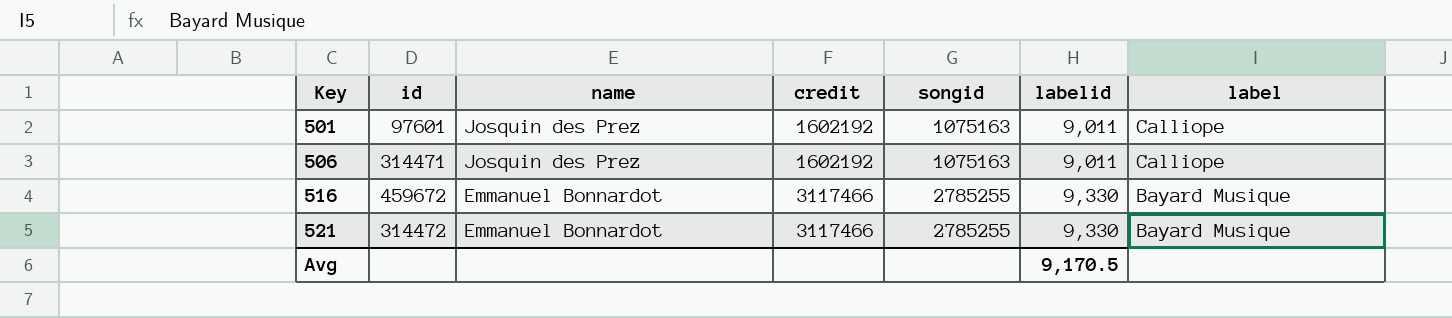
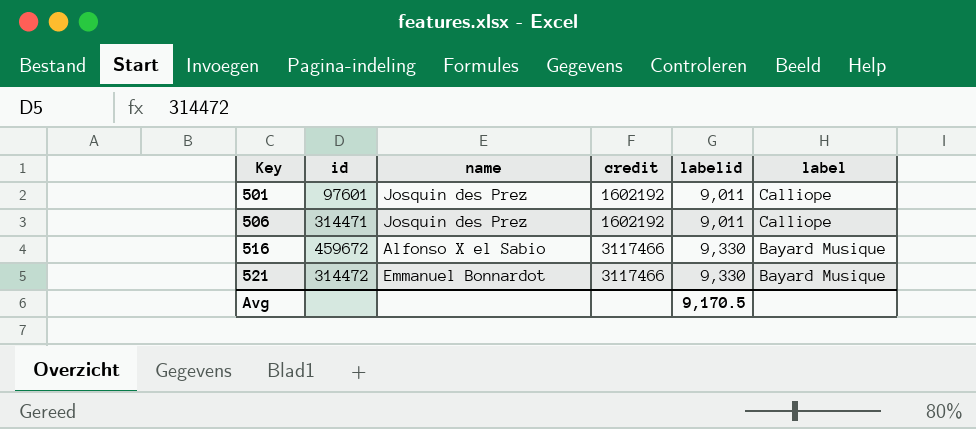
column songid | position: 5 -> none
516 | name: Emmanuel Bonnardot -> Alfonso X el Sabio

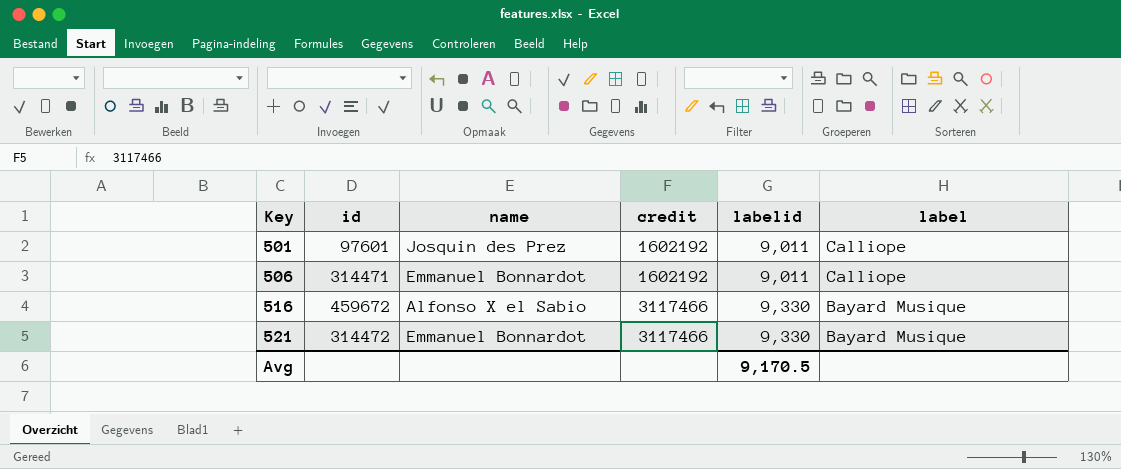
506 | name: Josquin des Prez -> Emmanuel Bonnardot

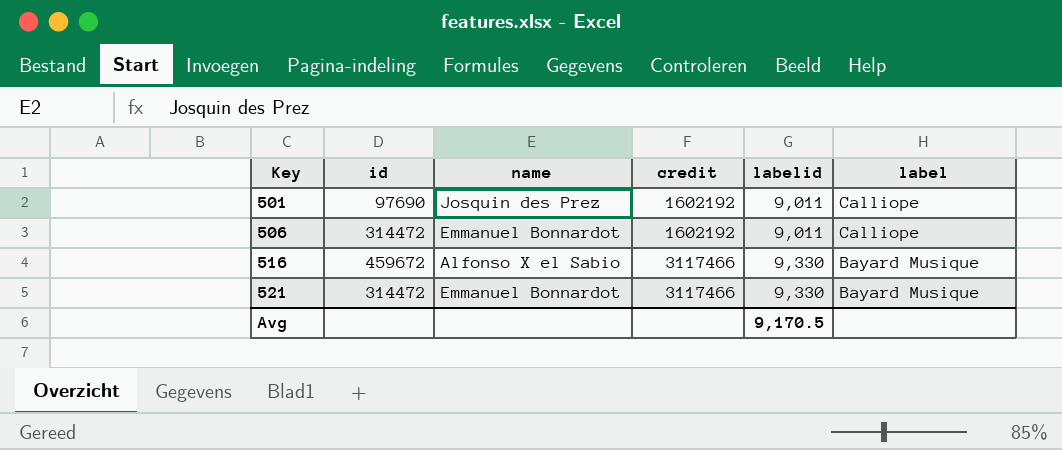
501 | id: 97601 -> 97690
506 | id: 314471 -> 314472

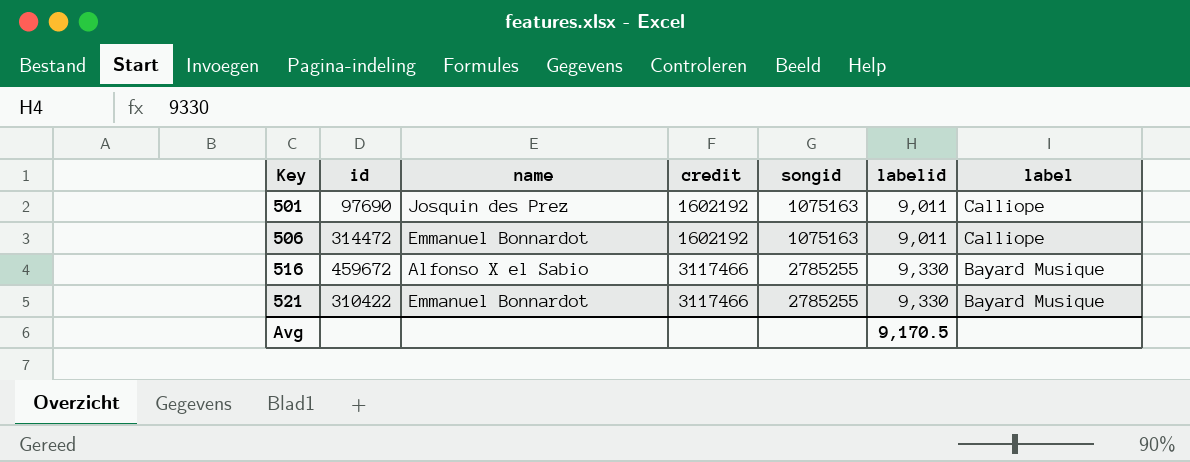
column songid | position: none -> 5
521 | id: 314472 -> 310422

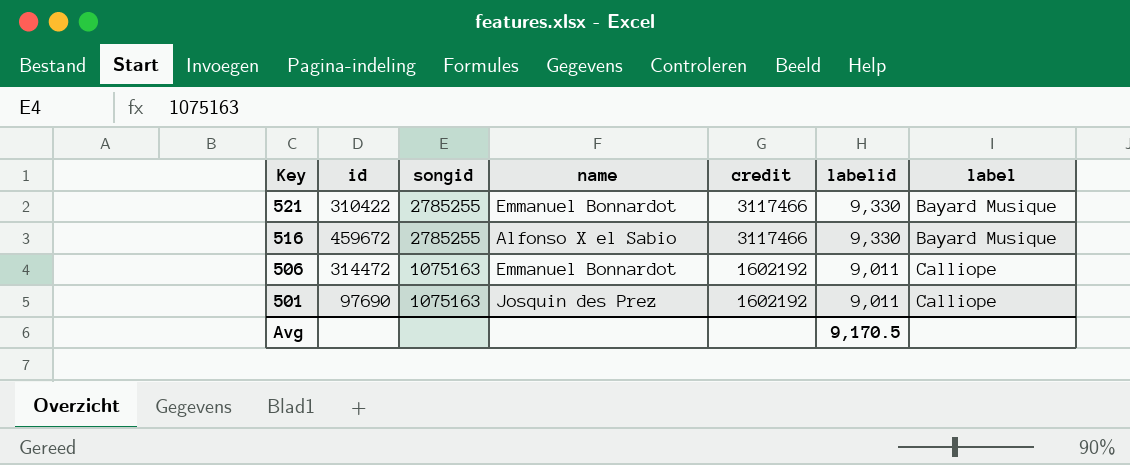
row order: Key ascending -> Key descending
column songid | position: 5 -> 3

